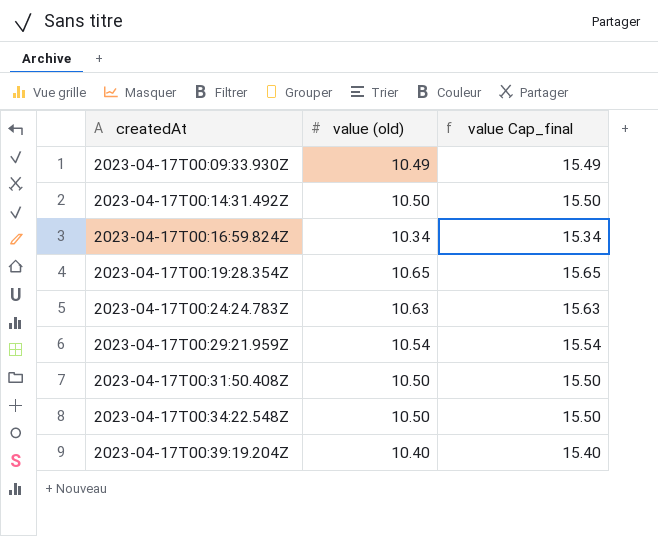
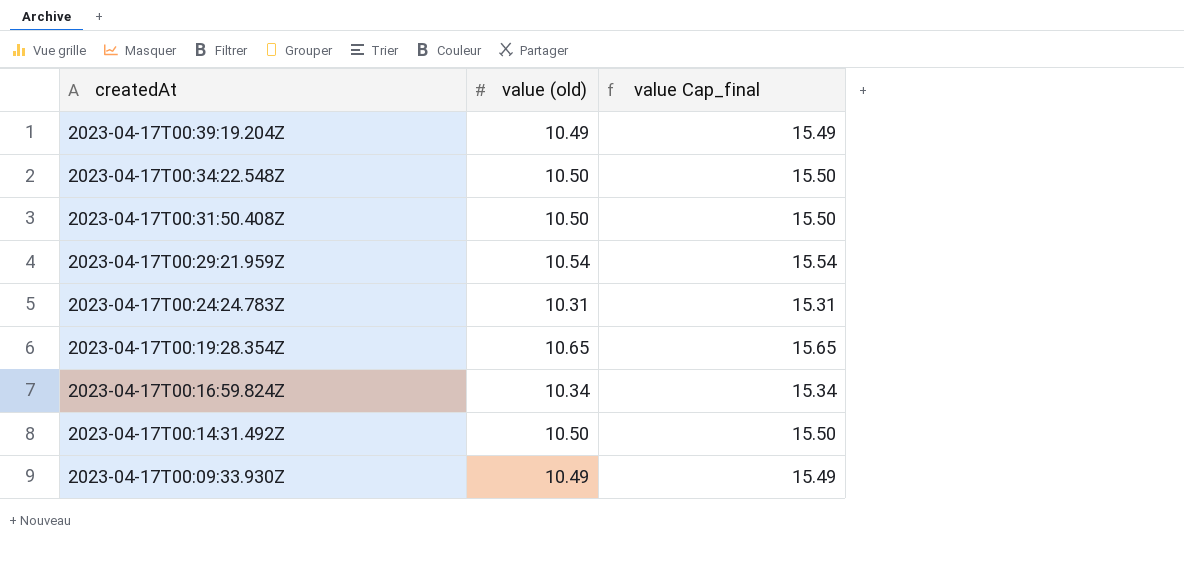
row order: createdAt ascending -> createdAt descending
2023-04-17T00:39:19.204Z | value (old): 10.40 -> 10.49
2023-04-17T00:39:19.204Z | value Cap_final: 15.40 -> 15.49
2023-04-17T00:24:24.783Z | value (old): 10.63 -> 10.31
2023-04-17T00:24:24.783Z | value Cap_final: 15.63 -> 15.31

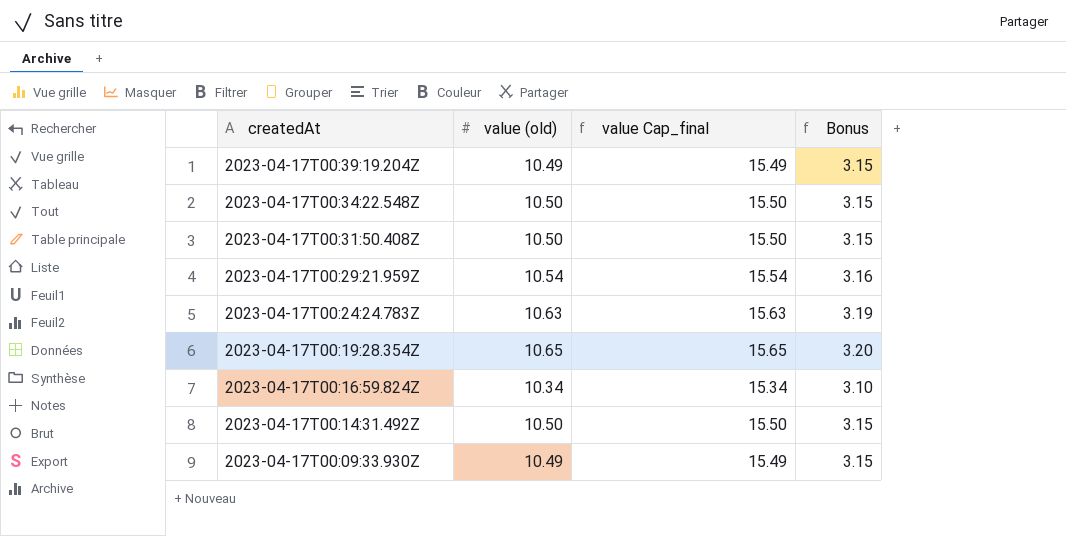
column Bonus | formula: none -> [value (old)] * 0.3
2023-04-17T00:24:24.783Z | value (old): 10.31 -> 10.63
2023-04-17T00:24:24.783Z | value Cap_final: 15.31 -> 15.63

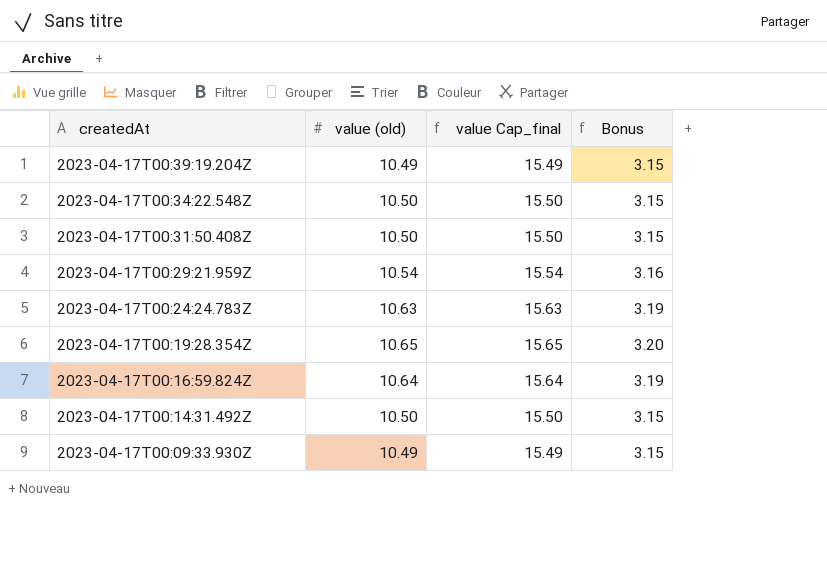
2023-04-17T00:16:59.824Z | value (old): 10.34 -> 10.64
2023-04-17T00:16:59.824Z | value Cap_final: 15.34 -> 15.64
2023-04-17T00:16:59.824Z | Bonus: 3.10 -> 3.19

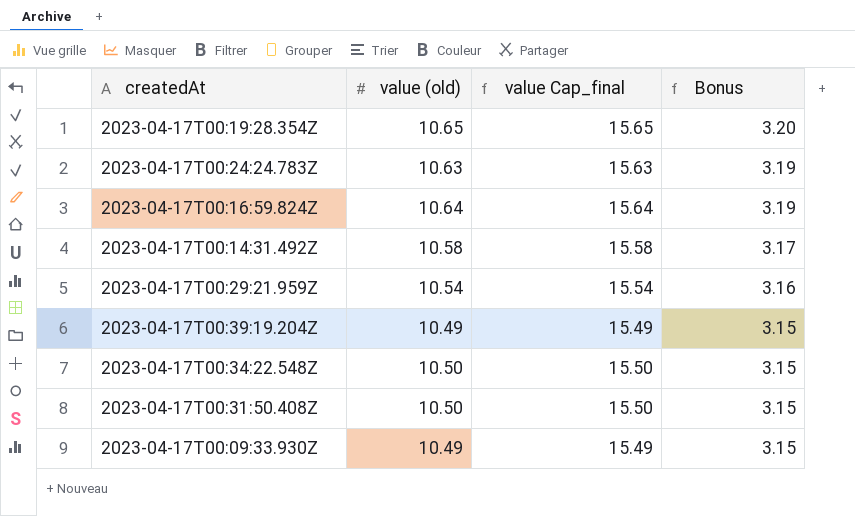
row order: createdAt descending -> Bonus descending
2023-04-17T00:14:31.492Z | value (old): 10.50 -> 10.58
2023-04-17T00:14:31.492Z | value Cap_final: 15.50 -> 15.58
2023-04-17T00:14:31.492Z | Bonus: 3.15 -> 3.17

